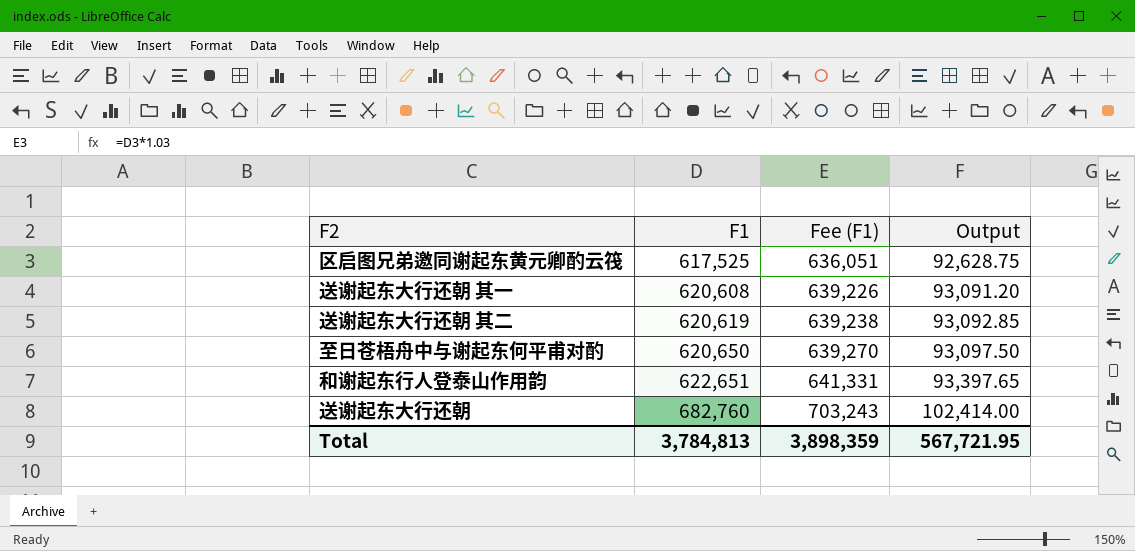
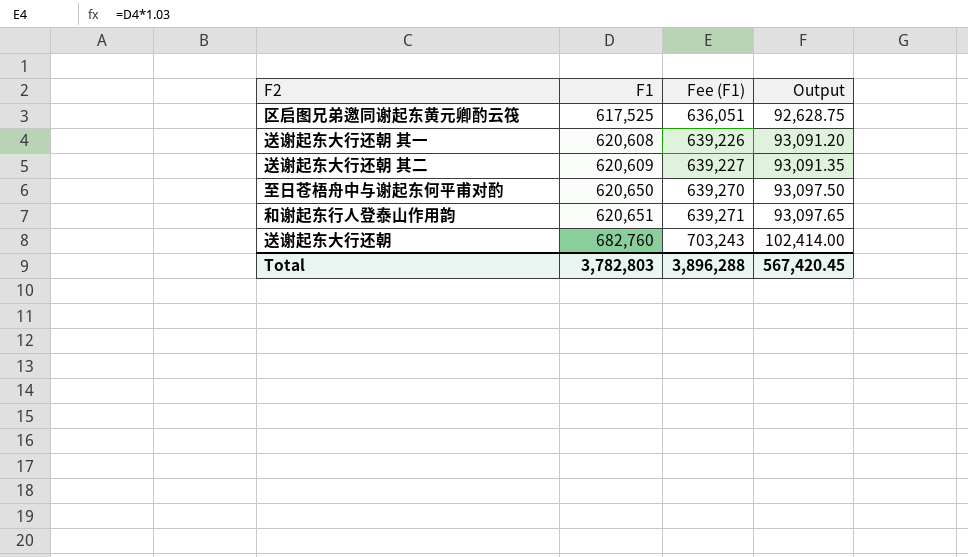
送谢起东大行还朝 其二 | F1: 620,619 -> 620,609
送谢起东大行还朝 其二 | Fee (F1): 639,238 -> 639,227
送谢起东大行还朝 其二 | Output: 93,092.85 -> 93,091.35
和谢起东行人登泰山作用韵 | F1: 622,651 -> 620,651
和谢起东行人登泰山作用韵 | Fee (F1): 641,331 -> 639,271
和谢起东行人登泰山作用韵 | Output: 93,397.65 -> 93,097.65
Total | F1: 3,784,813 -> 3,782,803
Total | Fee (F1): 3,898,359 -> 3,896,288
Total | Output: 567,721.95 -> 567,420.45

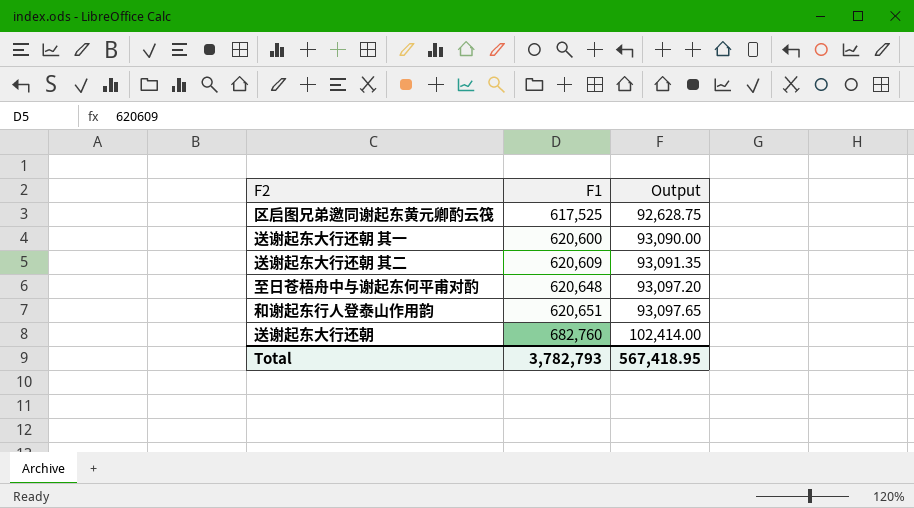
column Fee (F1) | formula: [F1] * 1.03 -> none
送谢起东大行还朝 其一 | F1: 620,608 -> 620,600
送谢起东大行还朝 其一 | Output: 93,091.20 -> 93,090.00
至日苍梧舟中与谢起东何平甫对酌 | F1: 620,650 -> 620,648
至日苍梧舟中与谢起东何平甫对酌 | Output: 93,097.50 -> 93,097.20
Total | F1: 3,782,803 -> 3,782,793
Total | Output: 567,420.45 -> 567,418.95

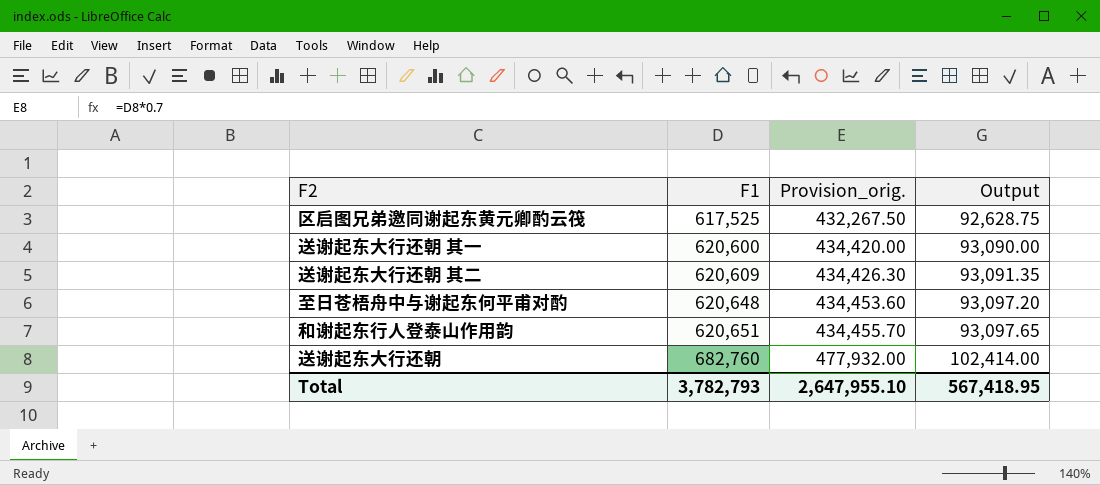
column Provision_orig. | formula: none -> [F1] * 0.7

